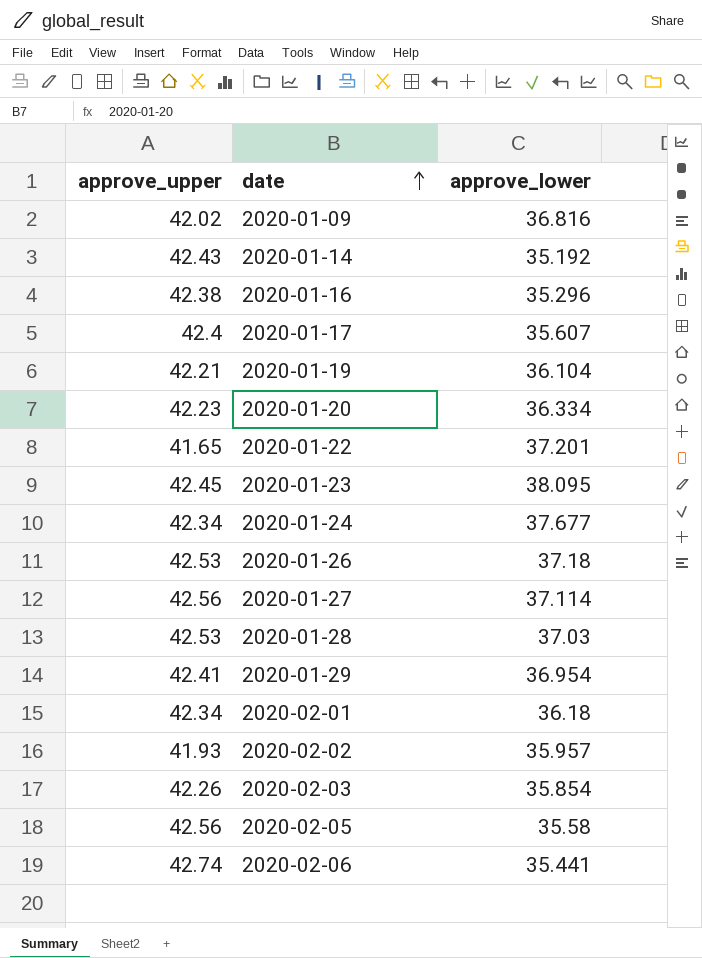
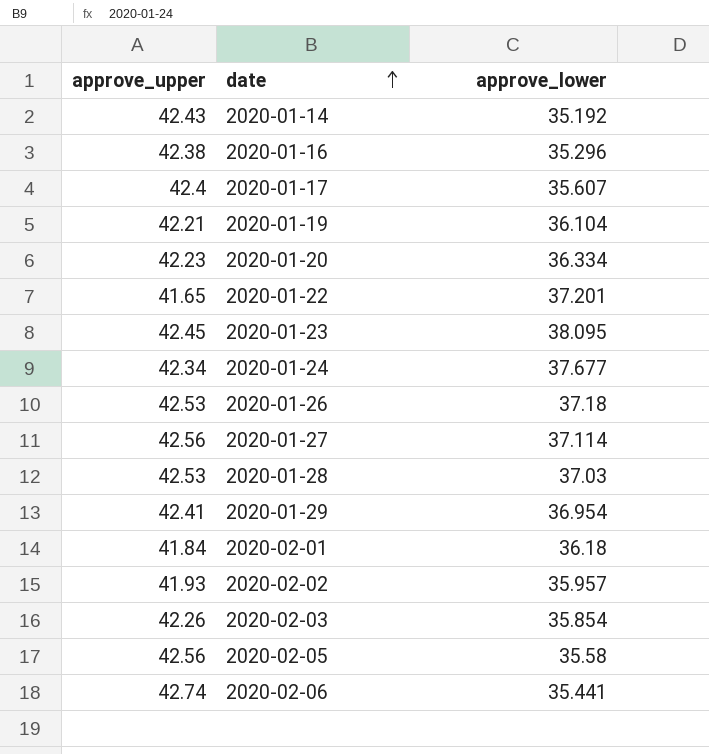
row 2020-01-09: 42.02 | 36.816 -> none
2020-02-01 | approve_upper: 42.34 -> 41.84

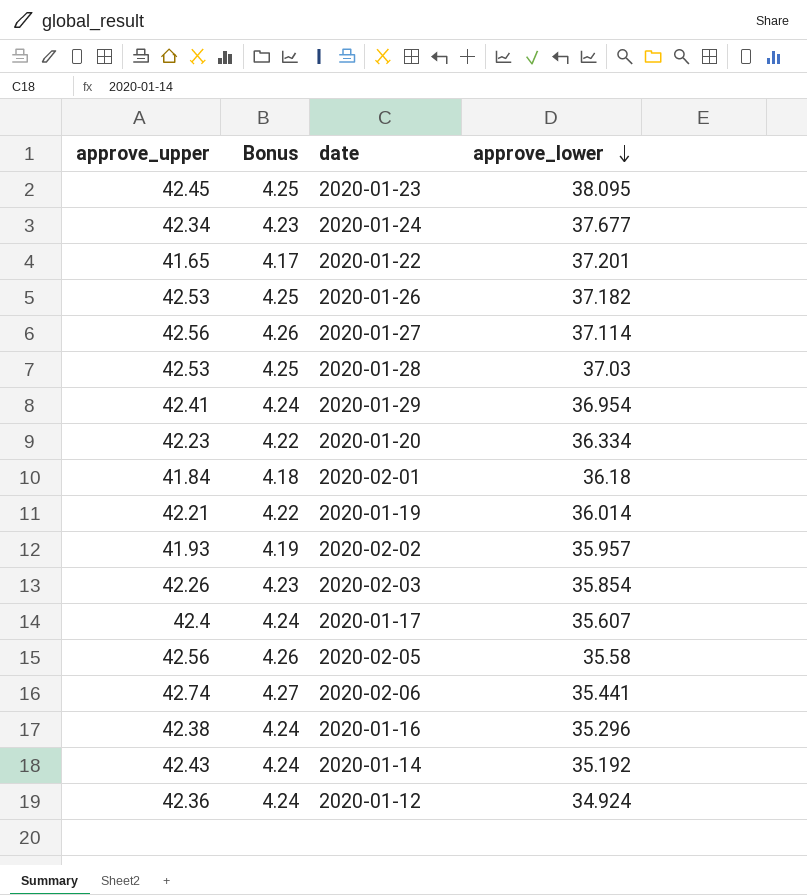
row order: date ascending -> approve_lower descending
column Bonus | formula: none -> [approve_upper] * 0.1
2020-01-26 | approve_lower: 37.18 -> 37.182
2020-01-19 | approve_lower: 36.104 -> 36.014
row 2020-01-12: none -> 42.36 | 4.24 | 34.924

